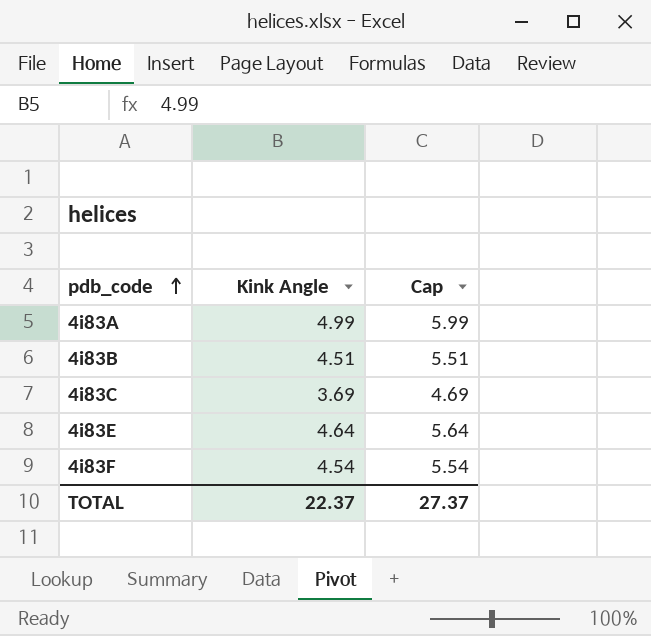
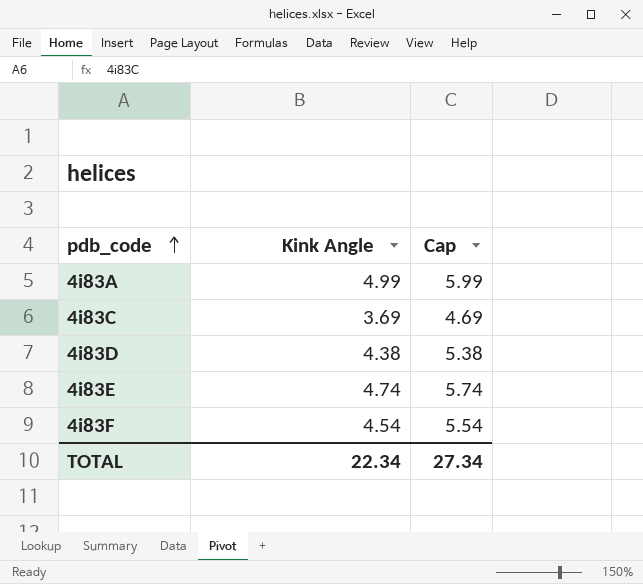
row 4i83B: 4.51 | 5.51 -> none
row 4i83D: none -> 4.38 | 5.38
4i83E | Kink Angle: 4.64 -> 4.74
4i83E | Cap: 5.64 -> 5.74
TOTAL | Kink Angle: 22.37 -> 22.34
TOTAL | Cap: 27.37 -> 27.34

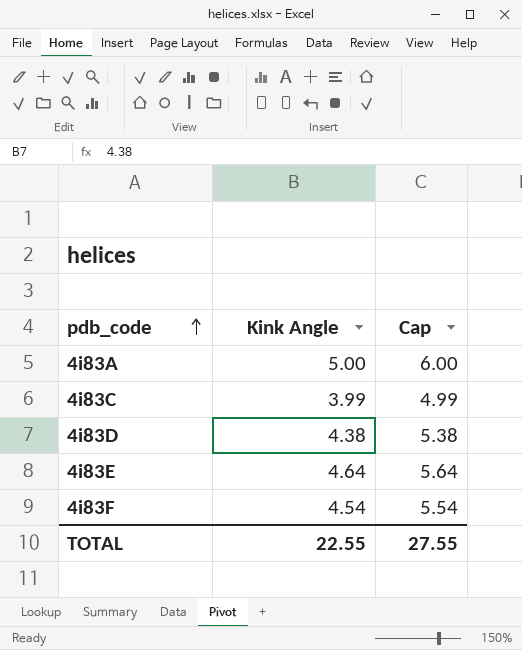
4i83A | Kink Angle: 4.99 -> 5.00
4i83A | Cap: 5.99 -> 6.00
4i83C | Kink Angle: 3.69 -> 3.99
4i83C | Cap: 4.69 -> 4.99
4i83E | Kink Angle: 4.74 -> 4.64
4i83E | Cap: 5.74 -> 5.64
TOTAL | Kink Angle: 22.34 -> 22.55
TOTAL | Cap: 27.34 -> 27.55

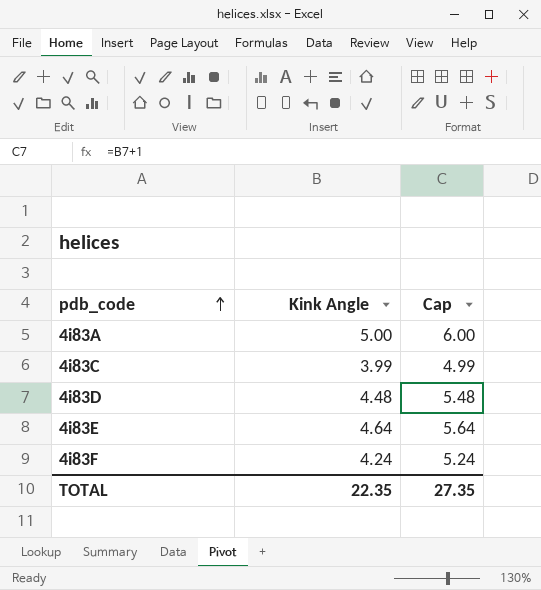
4i83D | Kink Angle: 4.38 -> 4.48
4i83D | Cap: 5.38 -> 5.48
4i83F | Kink Angle: 4.54 -> 4.24
4i83F | Cap: 5.54 -> 5.24
TOTAL | Kink Angle: 22.55 -> 22.35
TOTAL | Cap: 27.55 -> 27.35

